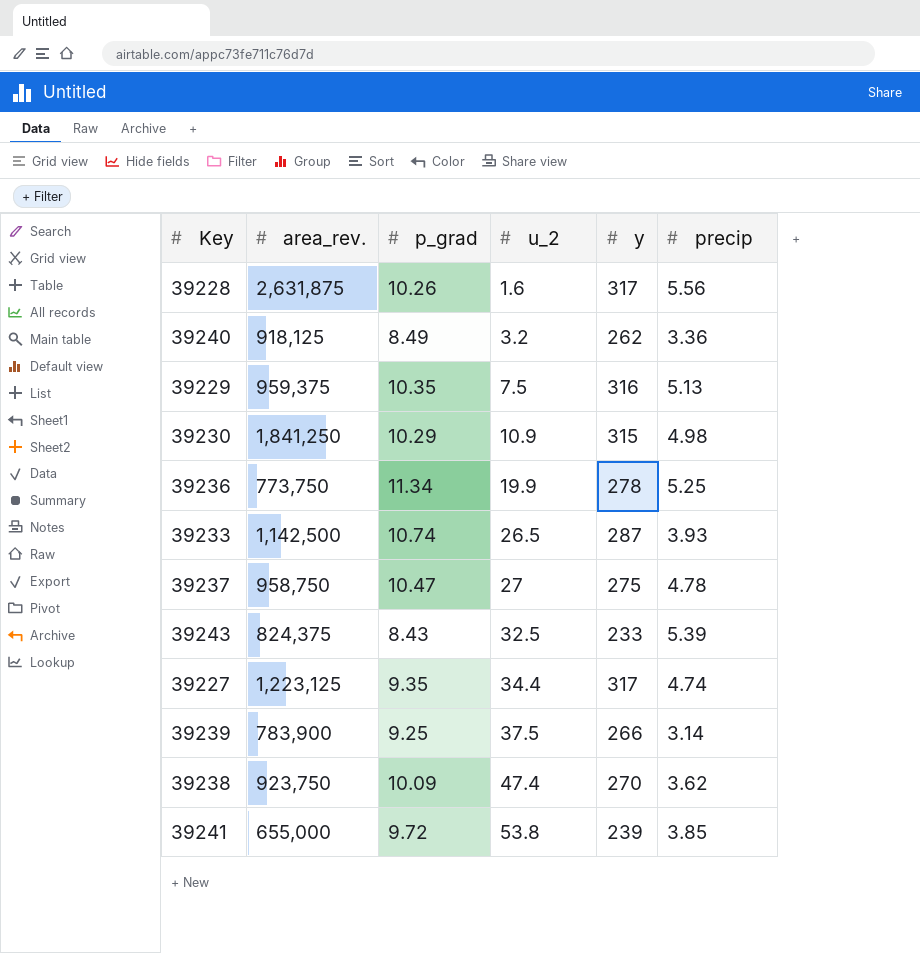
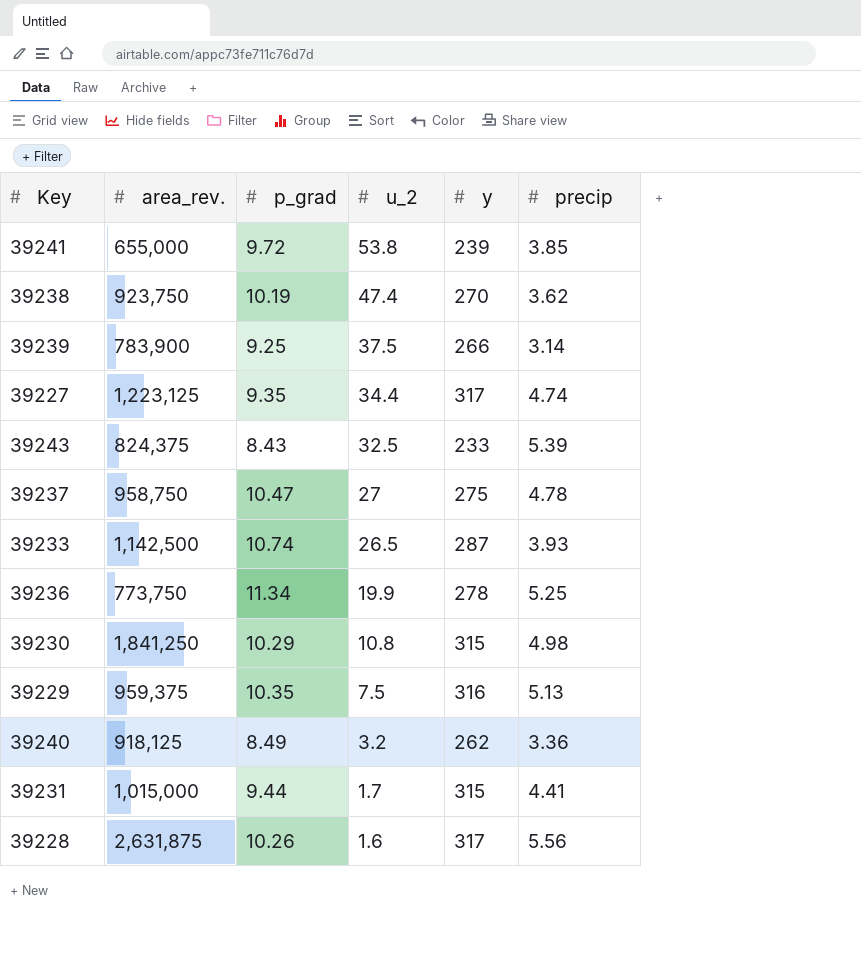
row order: u_2 ascending -> u_2 descending
39238 | p_grad: 10.09 -> 10.19
39230 | u_2: 10.9 -> 10.8
row 39231: none -> 1,015,000 | 9.44 | 1.7 | 315 | 4.41

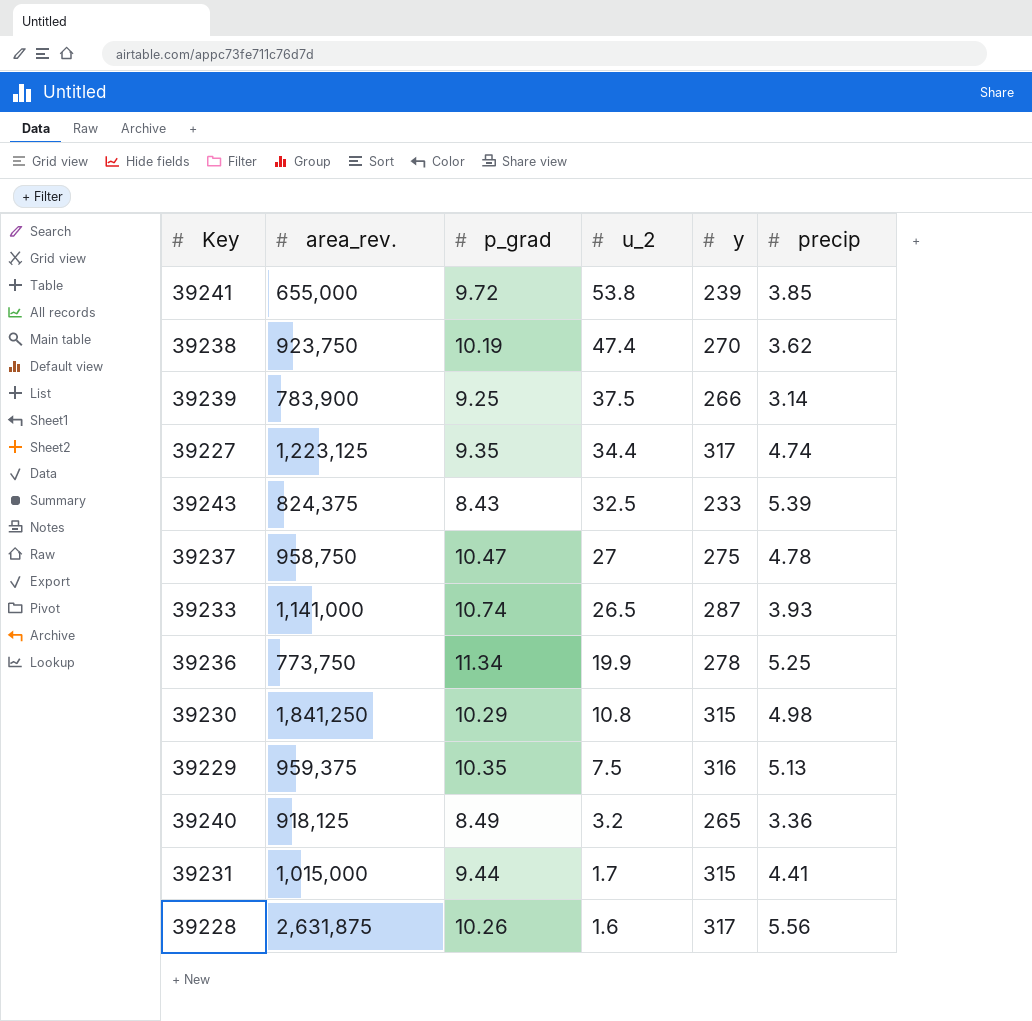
39233 | area_rev.: 1,142,500 -> 1,141,000
39240 | y: 262 -> 265

